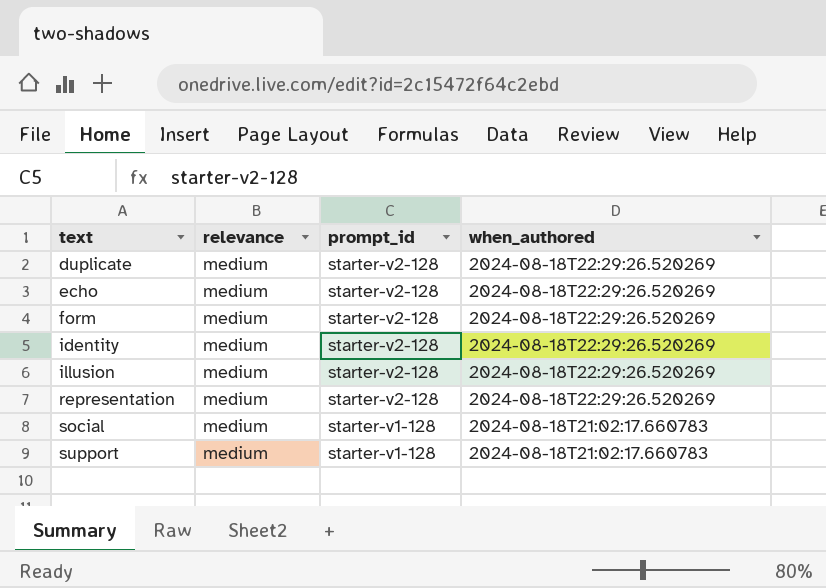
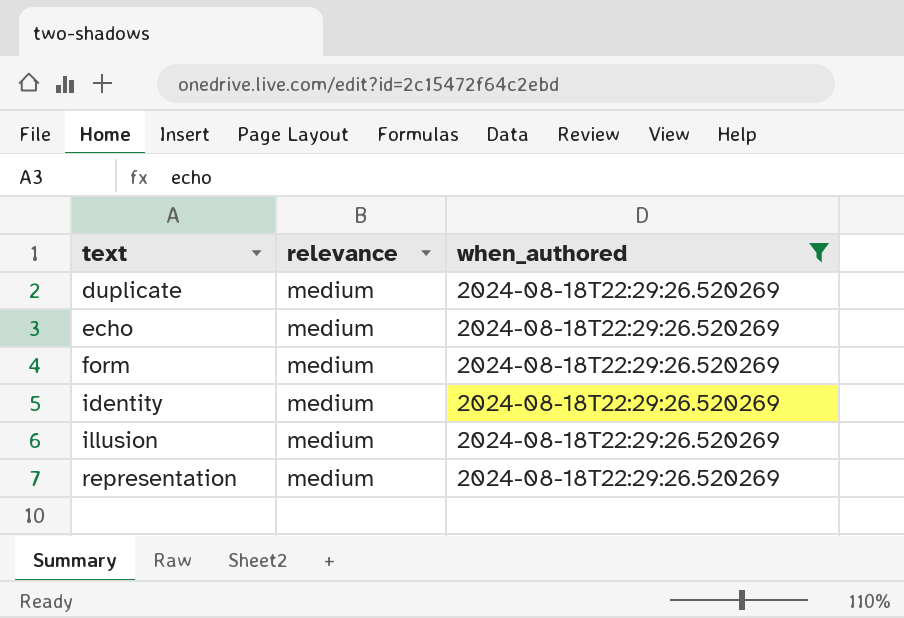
filter: none -> when_authored = 2024-08-18T22:29:26.520269
column prompt_id | position: 3 -> none

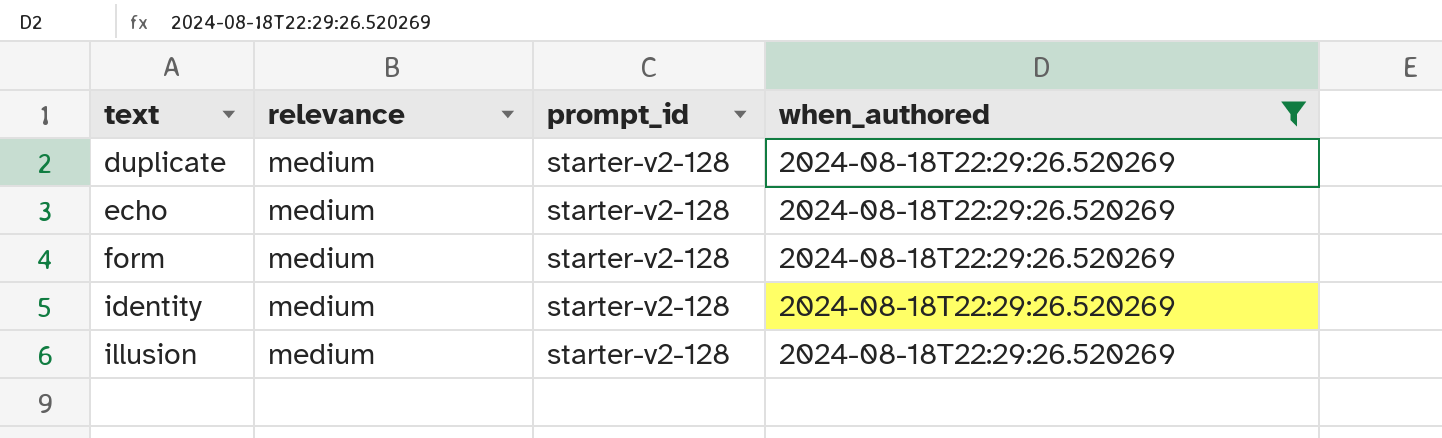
column prompt_id | position: none -> 3
row representation: medium | 2024-08-18T22:29:26.520269 -> none

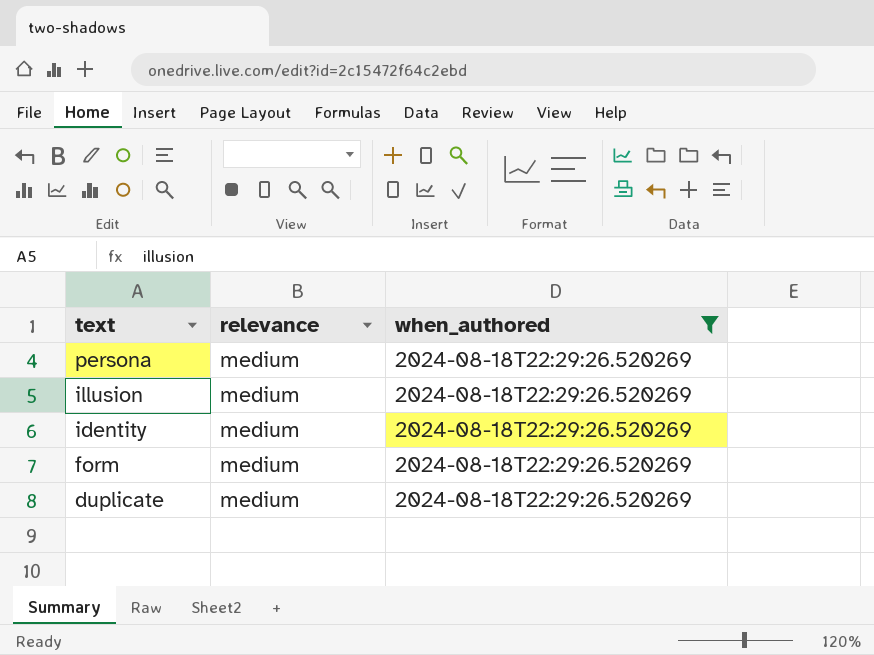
row order: text ascending -> text descending
column prompt_id | position: 3 -> none
row echo: medium | starter-v2-128 | 2024-08-18T22:29:26.520269 -> none
row persona: none -> medium | 2024-08-18T22:29:26.520269

